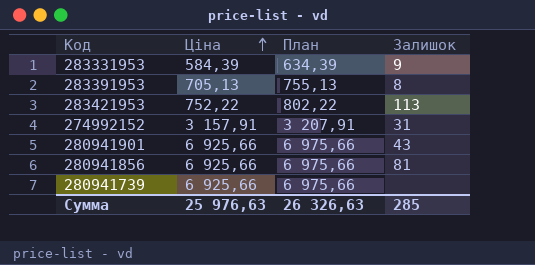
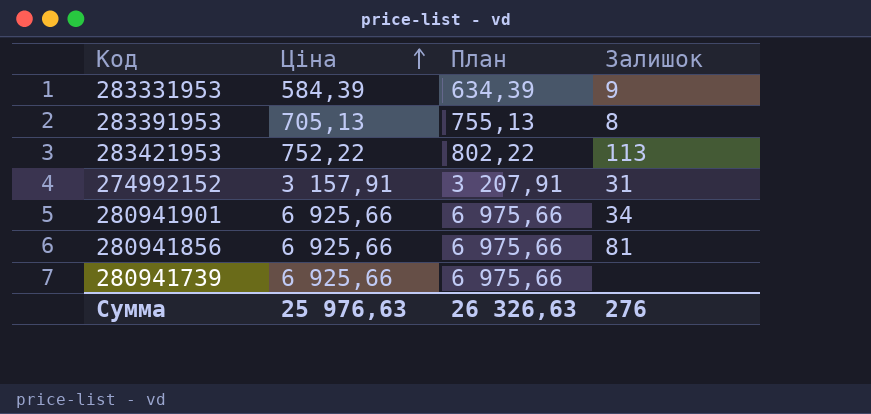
280941901 | Залишок: 43 -> 34
Сумма | Залишок: 285 -> 276

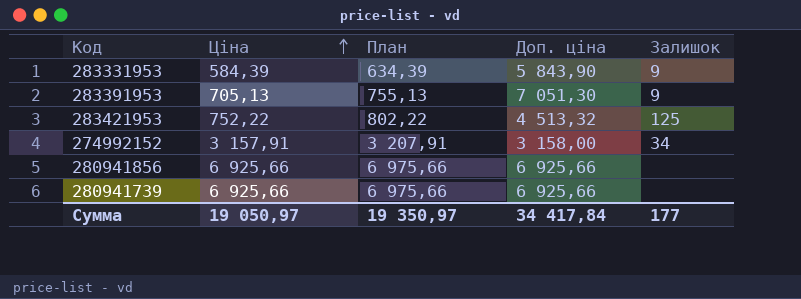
column Доп. ціна | position: none -> 4
row 280941901: 6 925,66 | 6 975,66 | 34 -> none
283391953 | Залишок: 8 -> 9
283421953 | Залишок: 113 -> 125
274992152 | Залишок: 31 -> 34
280941856 | Залишок: 81 -> none
Сумма | Ціна: 25 976,63 -> 19 050,97
Сумма | План: 26 326,63 -> 19 350,97
Сумма | Залишок: 276 -> 177

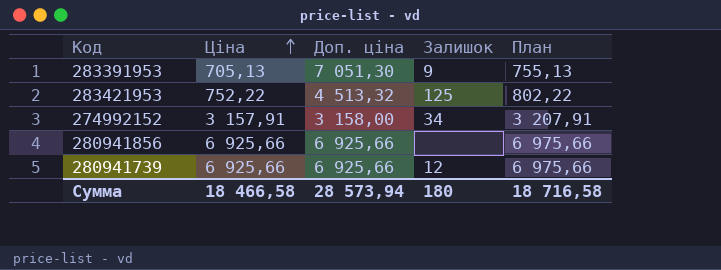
column План | position: 3 -> 5
row 283331953: 584,39 | 634,39 | 5 843,90 | 9 -> none
280941739 | Залишок: none -> 12
Сумма | Ціна: 19 050,97 -> 18 466,58
Сумма | Доп. ціна: 34 417,84 -> 28 573,94
Сумма | Залишок: 177 -> 180
Сумма | План: 19 350,97 -> 18 716,58

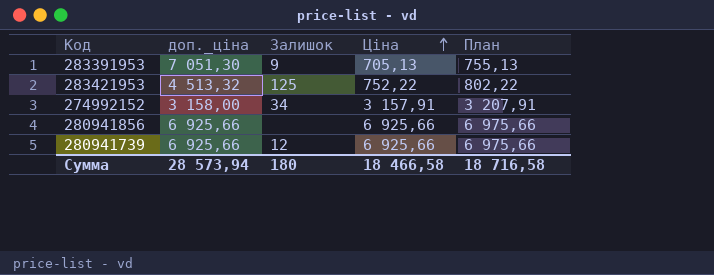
column name: Доп. ціна -> доп._ціна
column Ціна | position: 2 -> 4

